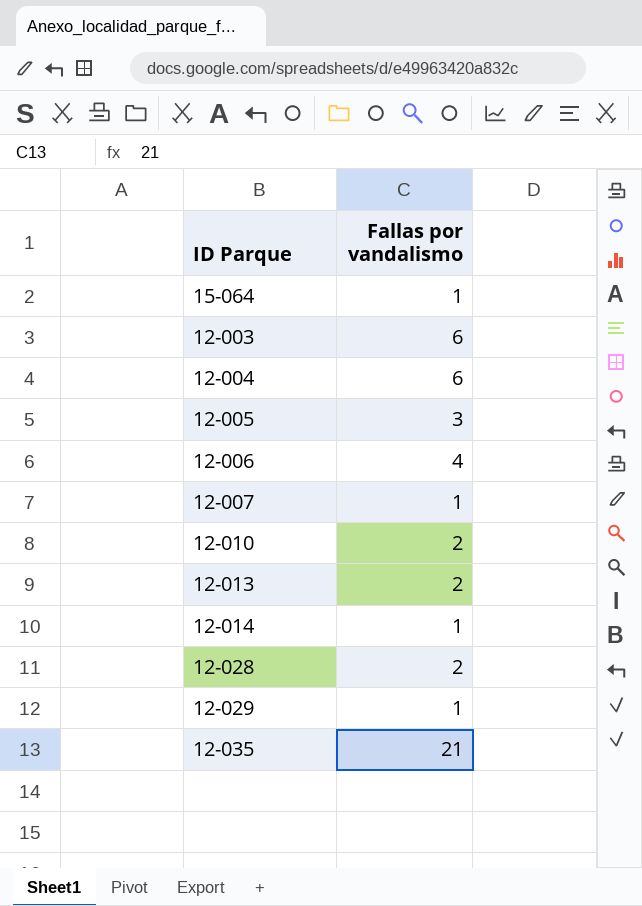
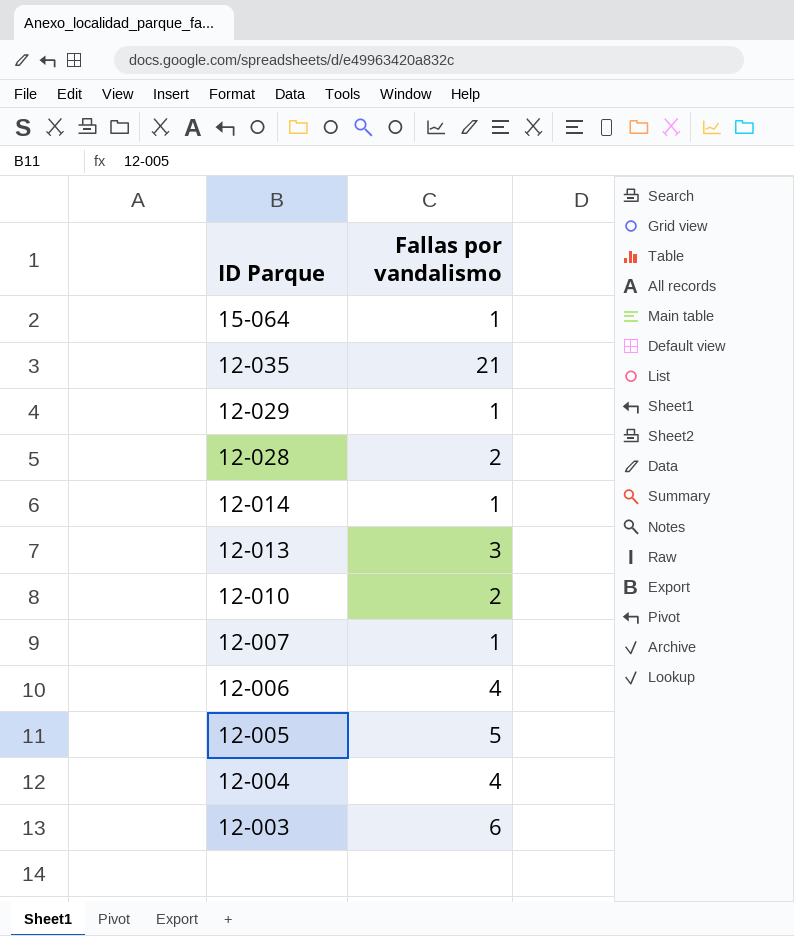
row order: none -> ID Parque descending
12-013 | Fallas por vandalismo: 2 -> 3
12-005 | Fallas por vandalismo: 3 -> 5
12-004 | Fallas por vandalismo: 6 -> 4

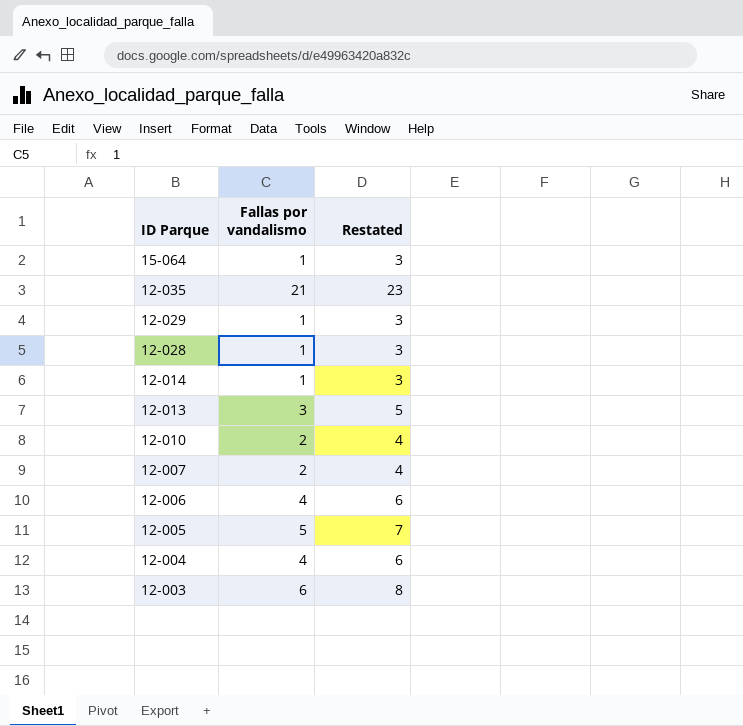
column Restated | formula: none -> [Fallas por vandalismo] + 2
12-028 | Fallas por vandalismo: 2 -> 1
12-007 | Fallas por vandalismo: 1 -> 2

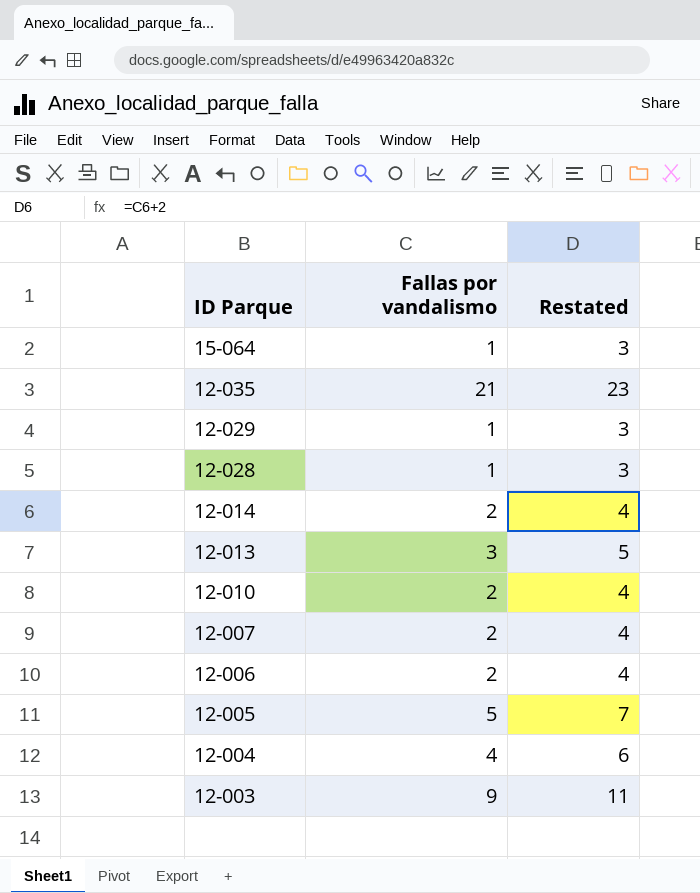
12-014 | Fallas por vandalismo: 1 -> 2
12-014 | Restated: 3 -> 4
12-006 | Fallas por vandalismo: 4 -> 2
12-006 | Restated: 6 -> 4
12-003 | Fallas por vandalismo: 6 -> 9
12-003 | Restated: 8 -> 11

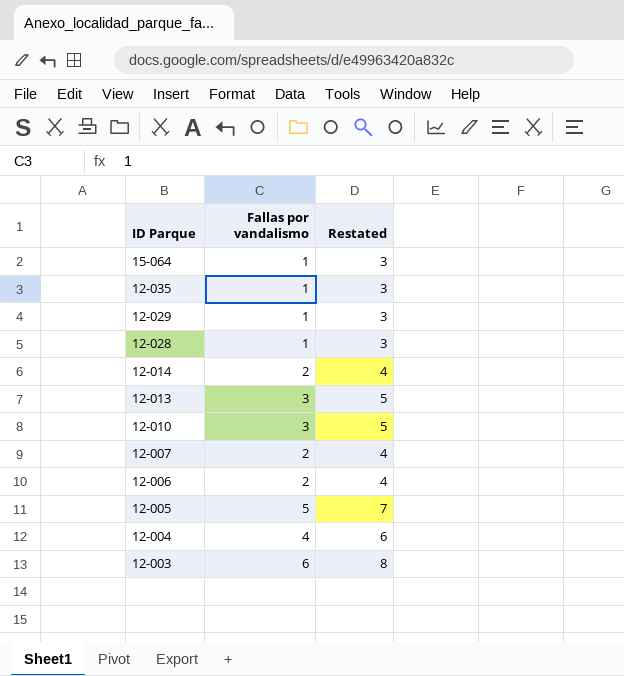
12-035 | Fallas por vandalismo: 21 -> 1
12-035 | Restated: 23 -> 3
12-010 | Fallas por vandalismo: 2 -> 3
12-010 | Restated: 4 -> 5
12-003 | Fallas por vandalismo: 9 -> 6
12-003 | Restated: 11 -> 8

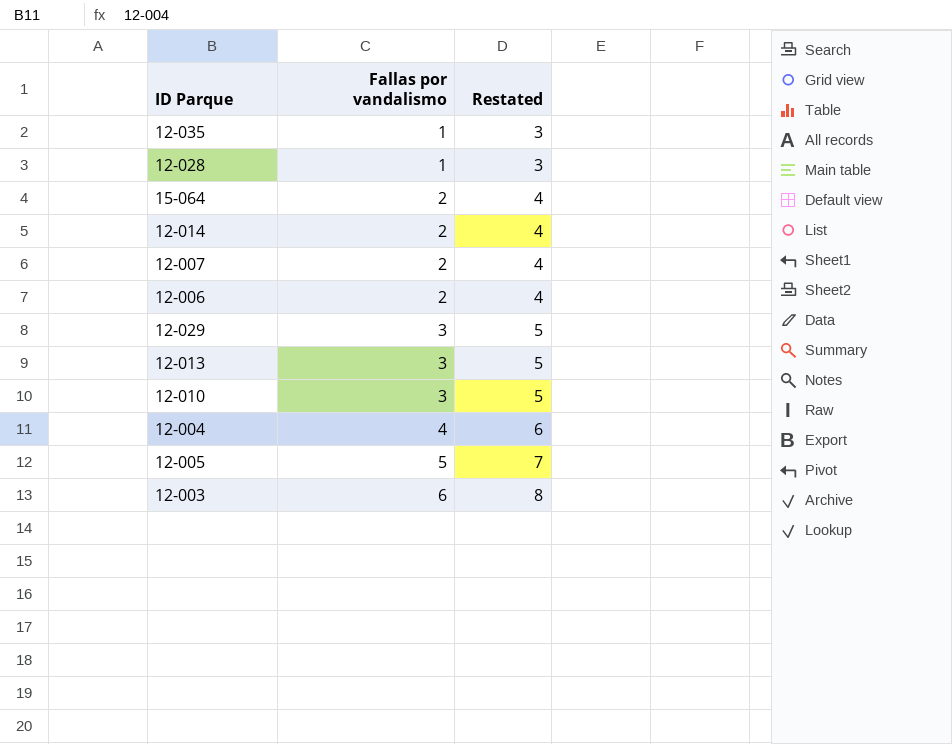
row order: ID Parque descending -> Fallas por vandalismo ascending
15-064 | Fallas por vandalismo: 1 -> 2
15-064 | Restated: 3 -> 4
12-029 | Fallas por vandalismo: 1 -> 3
12-029 | Restated: 3 -> 5

